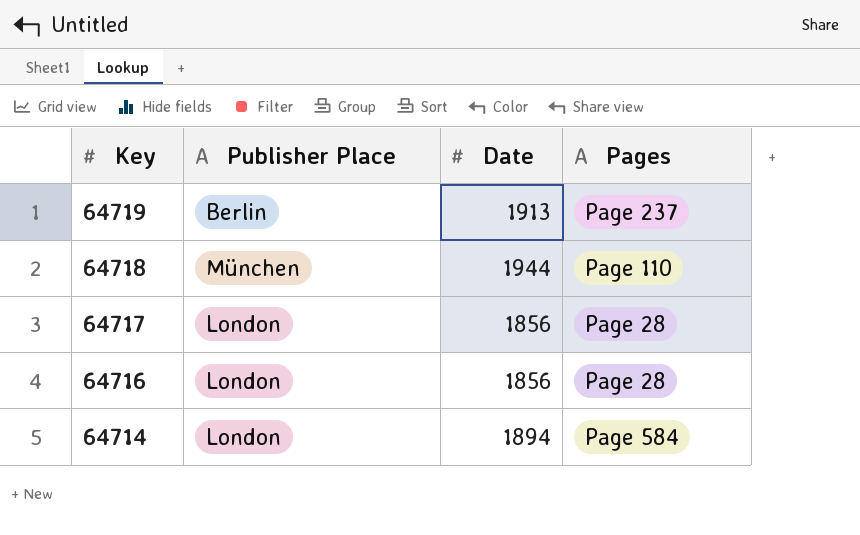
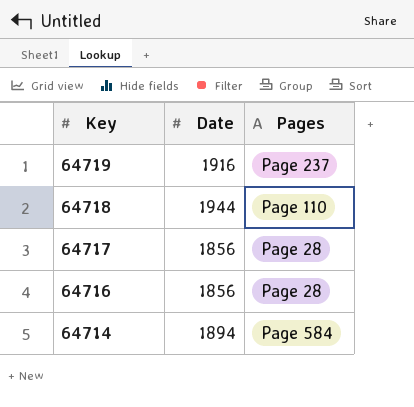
column Publisher Place | position: 2 -> none
64719 | Date: 1913 -> 1916

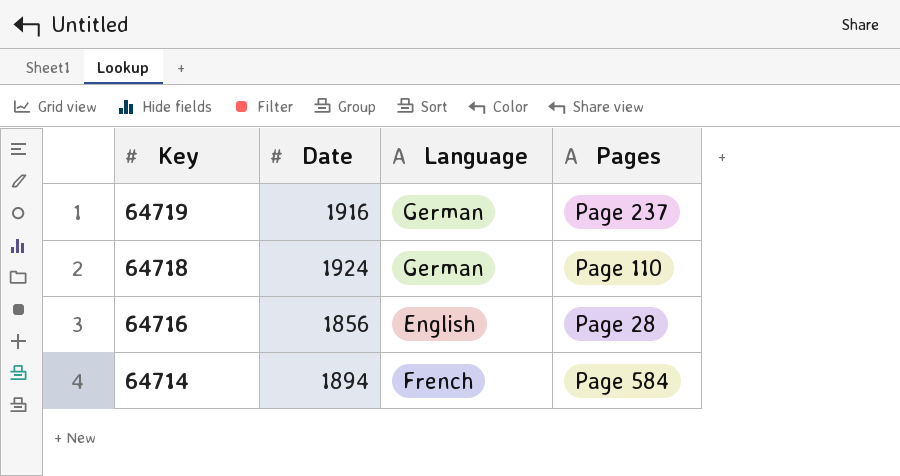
column Language | position: none -> 3
row 64717: 1856 | Page 28 -> none
64718 | Date: 1944 -> 1924

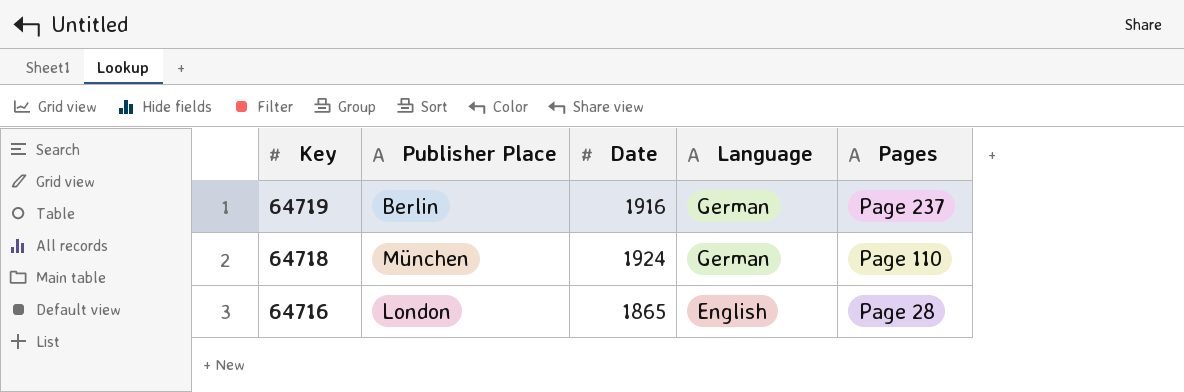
column Publisher Place | position: none -> 2
row 64714: 1894 | French | Page 584 -> none
64716 | Date: 1856 -> 1865

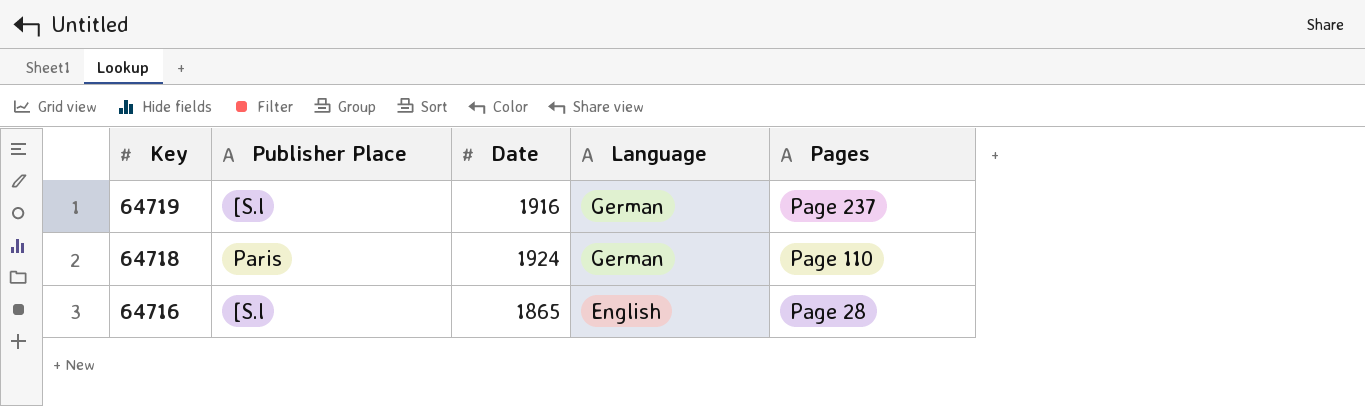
64719 | Publisher Place: Berlin -> [S.l
64718 | Publisher Place: München -> Paris
64716 | Publisher Place: London -> [S.l

